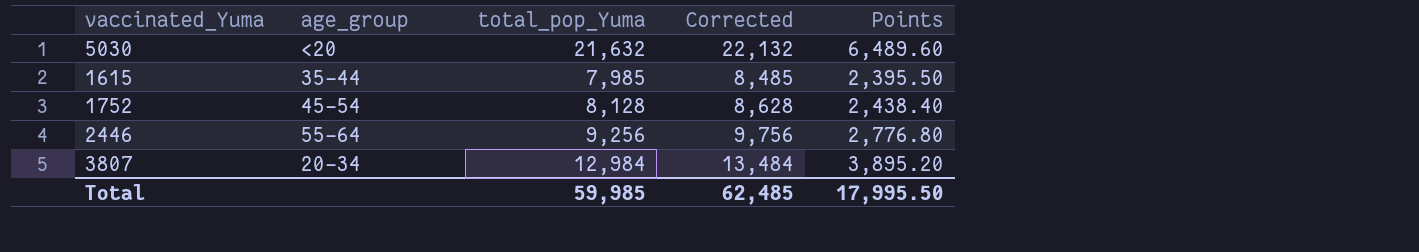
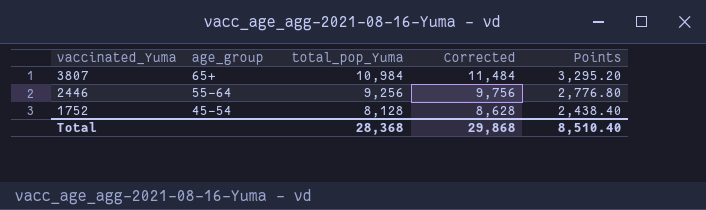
row order: none -> vaccinated_Yuma descending
row 5030: <20 | 21,632 | 22,132 | 6,489.60 -> none
row 1615: 35-44 | 7,985 | 8,485 | 2,395.50 -> none
3807 | age_group: 20-34 -> 65+
3807 | total_pop_Yuma: 12,984 -> 10,984
3807 | Corrected: 13,484 -> 11,484
3807 | Points: 3,895.20 -> 3,295.20
Total | total_pop_Yuma: 59,985 -> 28,368
Total | Corrected: 62,485 -> 29,868
Total | Points: 17,995.50 -> 8,510.40

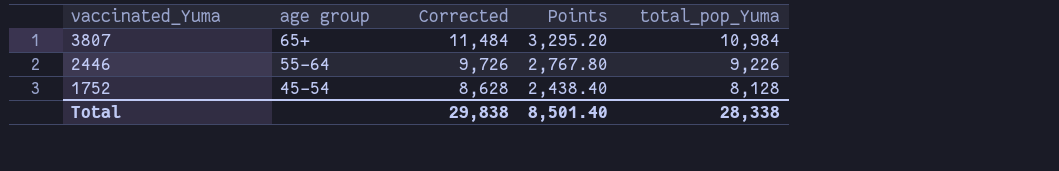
column name: age_group -> age group
column total_pop_Yuma | position: 3 -> 5
2446 | Corrected: 9,756 -> 9,726
2446 | Points: 2,776.80 -> 2,767.80
2446 | total_pop_Yuma: 9,256 -> 9,226
Total | Corrected: 29,868 -> 29,838
Total | Points: 8,510.40 -> 8,501.40
Total | total_pop_Yuma: 28,368 -> 28,338

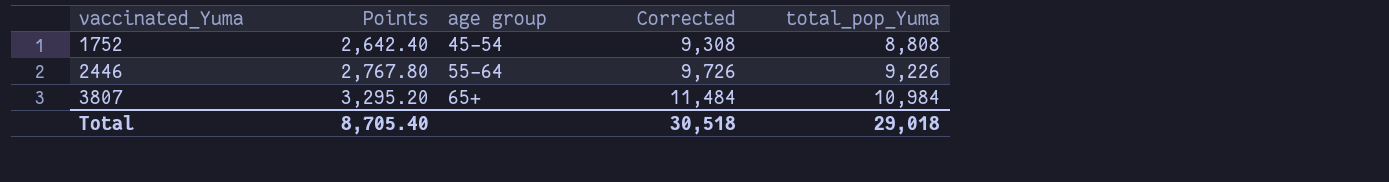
row order: vaccinated_Yuma descending -> vaccinated_Yuma ascending
column Points | position: 4 -> 2
1752 | Points: 2,438.40 -> 2,642.40
1752 | Corrected: 8,628 -> 9,308
1752 | total_pop_Yuma: 8,128 -> 8,808
Total | Points: 8,501.40 -> 8,705.40
Total | Corrected: 29,838 -> 30,518
Total | total_pop_Yuma: 28,338 -> 29,018

